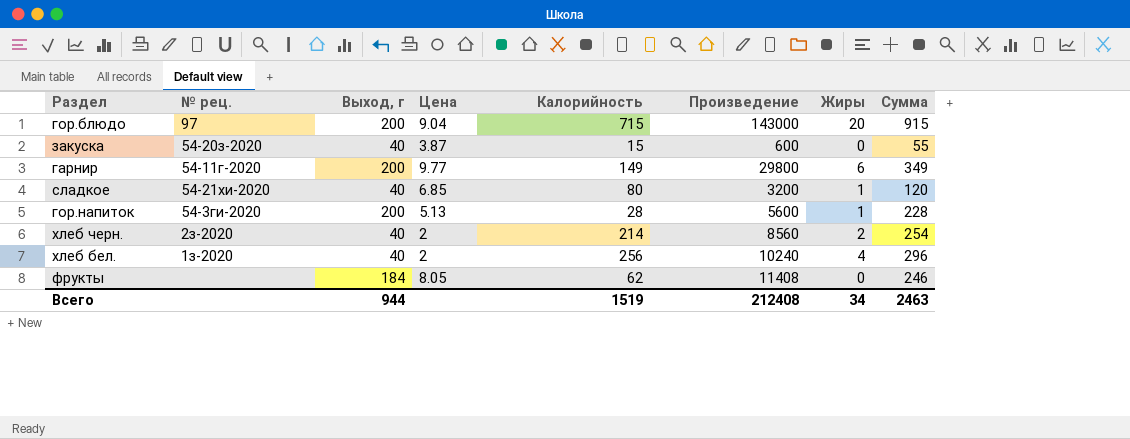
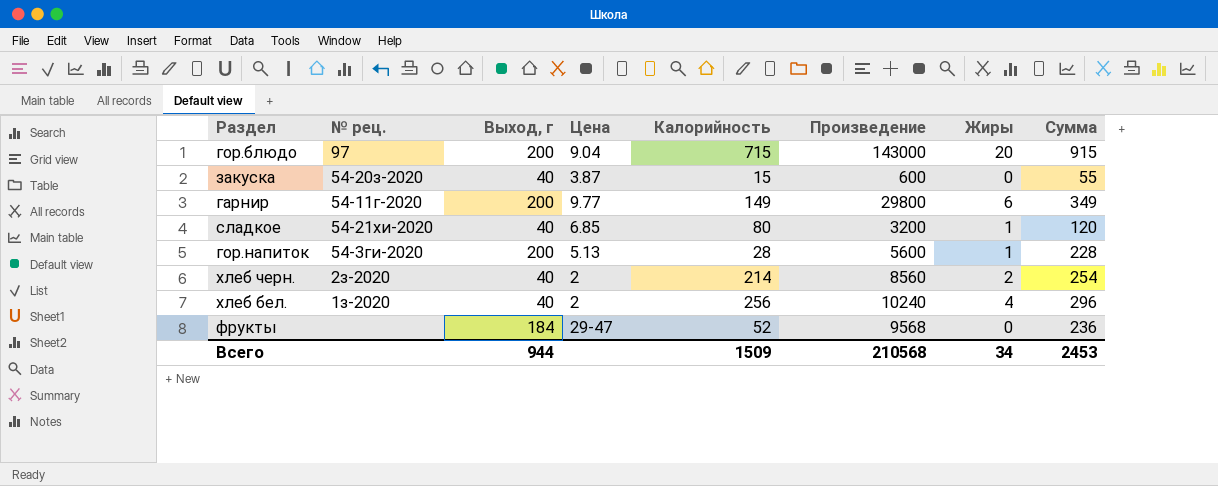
фрукты | Цена: 8.05 -> 29-47
фрукты | Калорийность: 62 -> 52
фрукты | Произведение: 11408 -> 9568
фрукты | Сумма: 246 -> 236
Всего | Калорийность: 1519 -> 1509
Всего | Произведение: 212408 -> 210568
Всего | Сумма: 2463 -> 2453

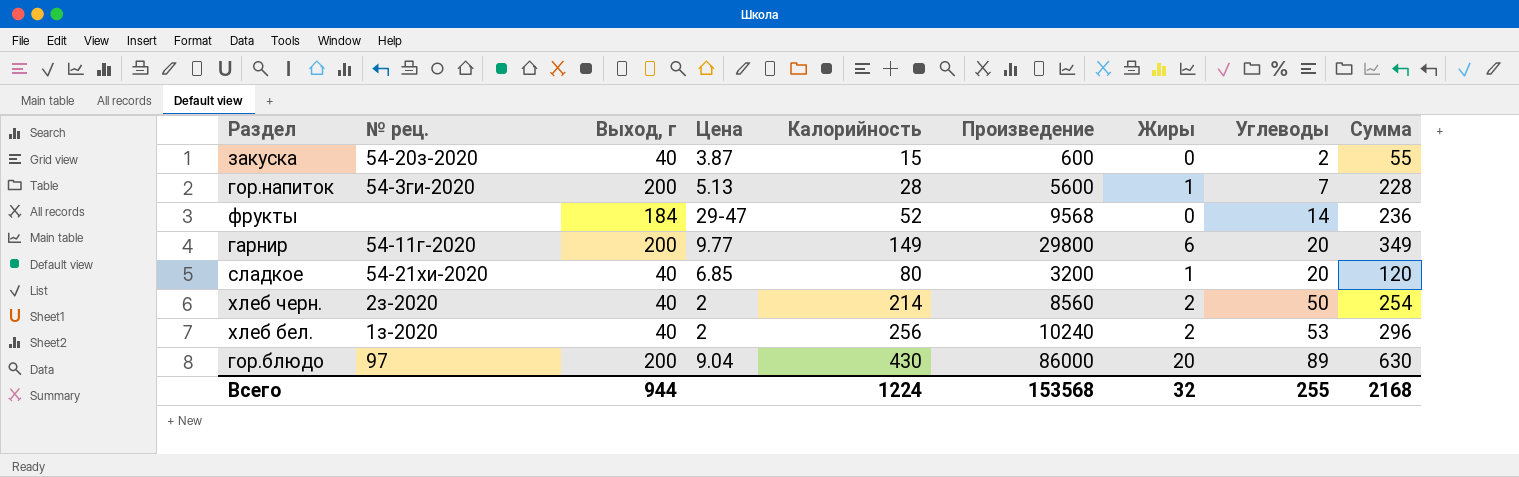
row order: none -> Углеводы ascending
column Углеводы | position: none -> 8
хлеб бел. | Жиры: 4 -> 2
гор.блюдо | Калорийность: 715 -> 430
гор.блюдо | Произведение: 143000 -> 86000
гор.блюдо | Сумма: 915 -> 630
Всего | Калорийность: 1509 -> 1224
Всего | Произведение: 210568 -> 153568
Всего | Жиры: 34 -> 32
Всего | Сумма: 2453 -> 2168

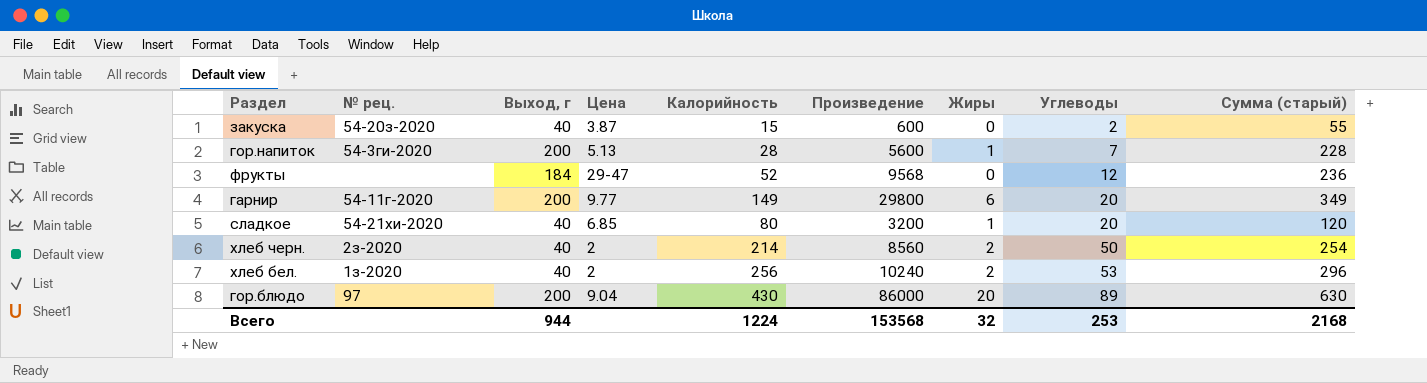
column name: Сумма -> Сумма (старый)
фрукты | Углеводы: 14 -> 12
Всего | Углеводы: 255 -> 253

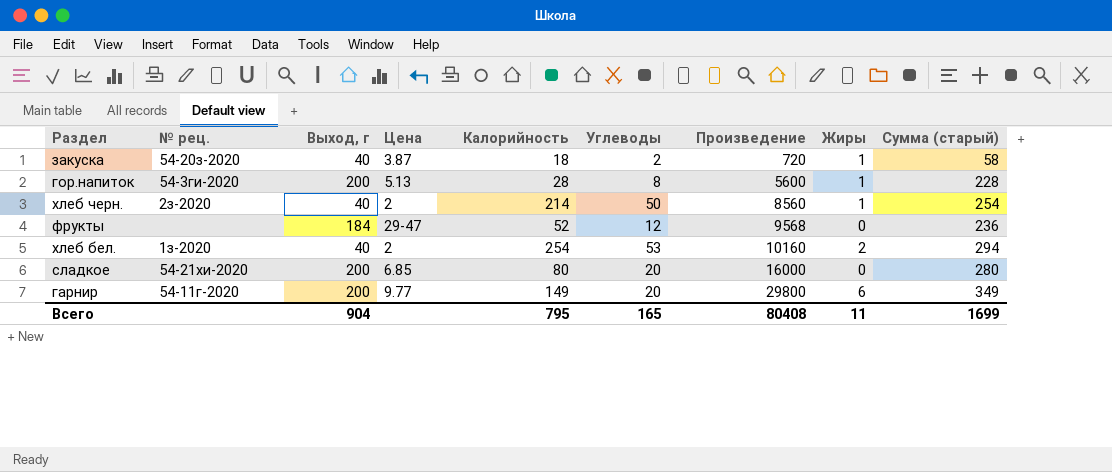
row order: Углеводы ascending -> Произведение ascending
column Углеводы | position: 8 -> 6
row гор.блюдо: 97 | 200 | 9.04 | 430 | 86000 | 20 | 89 | 630 -> none
закуска | Калорийность: 15 -> 18
закуска | Произведение: 600 -> 720
закуска | Жиры: 0 -> 1
закуска | Сумма (старый): 55 -> 58
гор.напиток | Углеводы: 7 -> 8
хлеб черн. | Жиры: 2 -> 1
хлеб бел. | Калорийность: 256 -> 254
хлеб бел. | Произведение: 10240 -> 10160
хлеб бел. | Сумма (старый): 296 -> 294
сладкое | Выход, г: 40 -> 200
сладкое | Произведение: 3200 -> 16000
сладкое | Жиры: 1 -> 0
сладкое | Сумма (старый): 120 -> 280
Всего | Выход, г: 944 -> 904
Всего | Калорийность: 1224 -> 795
Всего | Углеводы: 253 -> 165
Всего | Произведение: 153568 -> 80408
Всего | Жиры: 32 -> 11
Всего | Сумма (старый): 2168 -> 1699

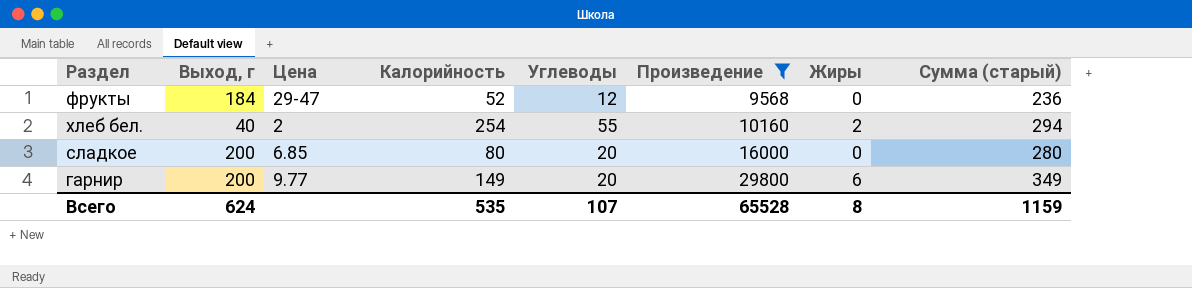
filter: none -> Произведение >= 9568
column № рец. | position: 2 -> none
хлеб бел. | Углеводы: 53 -> 55
Всего | Выход, г: 904 -> 624
Всего | Калорийность: 795 -> 535
Всего | Углеводы: 165 -> 107
Всего | Произведение: 80408 -> 65528
Всего | Жиры: 11 -> 8
Всего | Сумма (старый): 1699 -> 1159

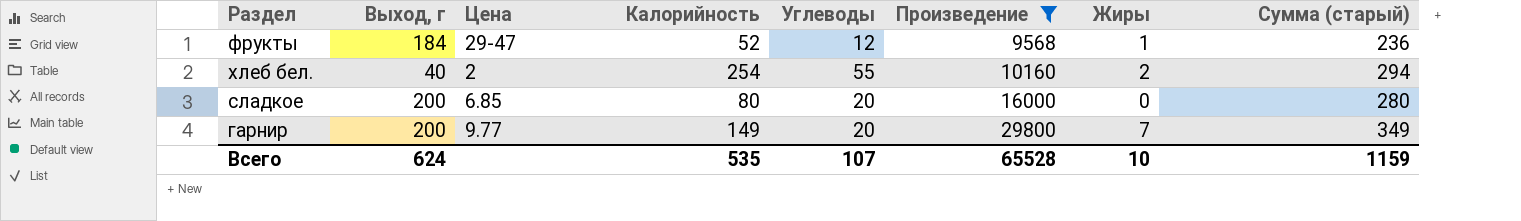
фрукты | Жиры: 0 -> 1
гарнир | Жиры: 6 -> 7
Всего | Жиры: 8 -> 10

